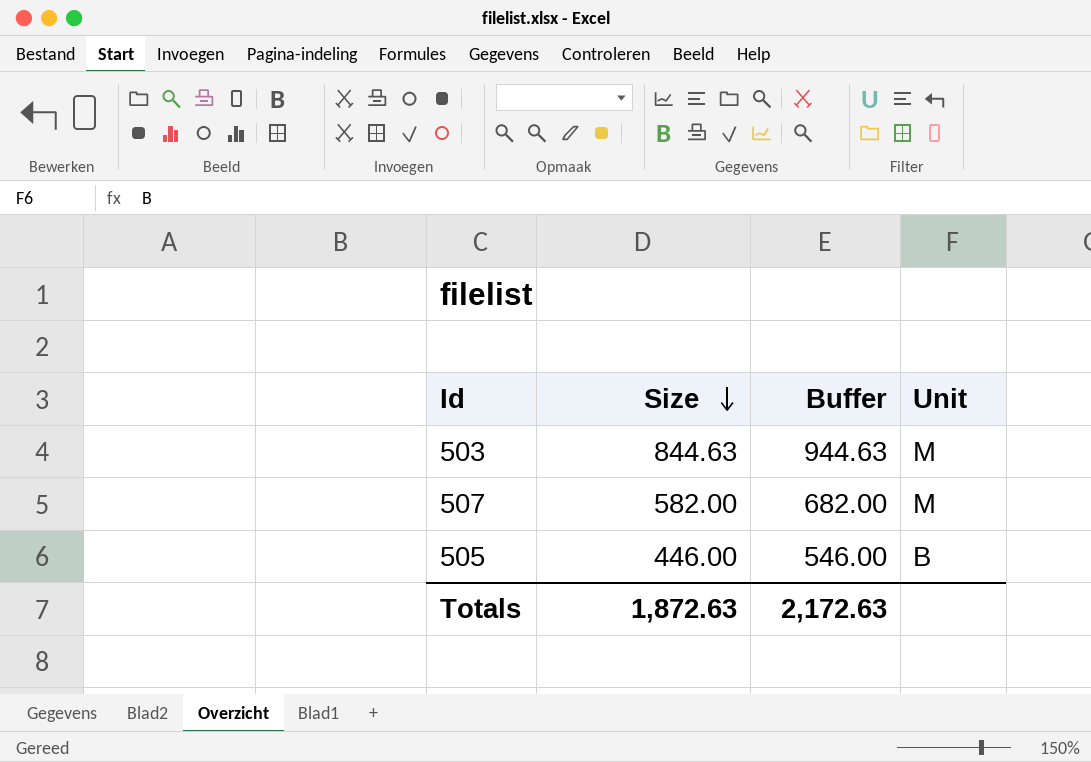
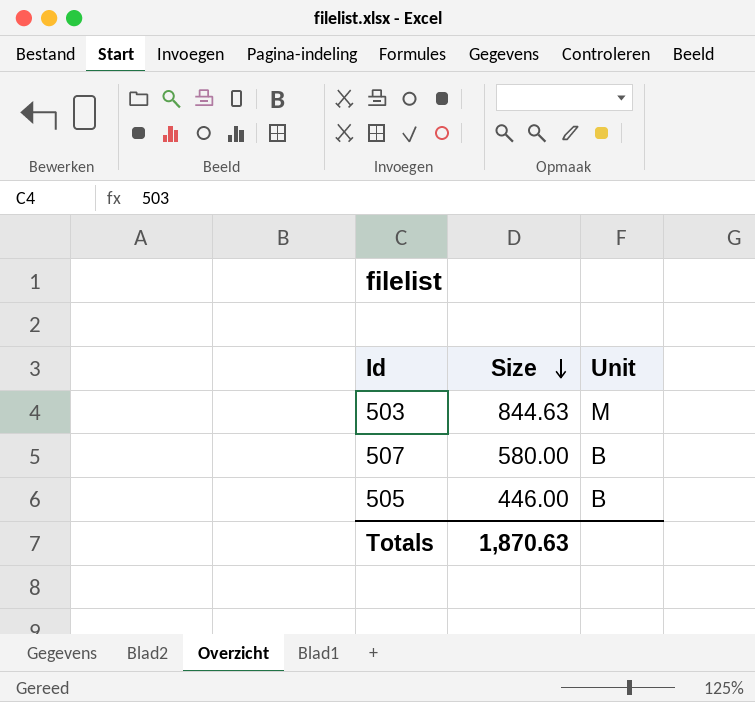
column Buffer | formula: [Size] + 100 -> none
507 | Size: 582.00 -> 580.00
507 | Unit: M -> B
Totals | Size: 1,872.63 -> 1,870.63

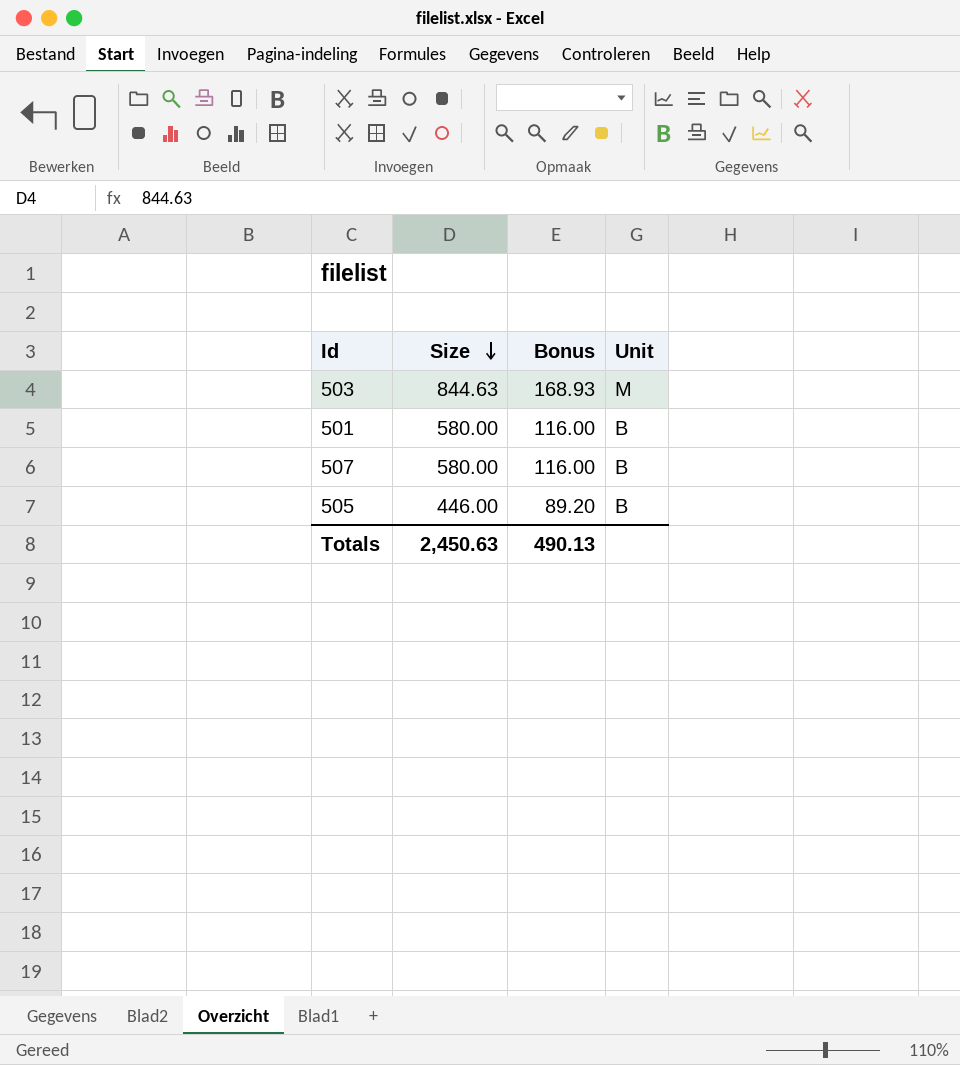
column Bonus | formula: none -> [Size] * 0.2
row 501: none -> 580.00 | 116.00 | B
Totals | Size: 1,870.63 -> 2,450.63

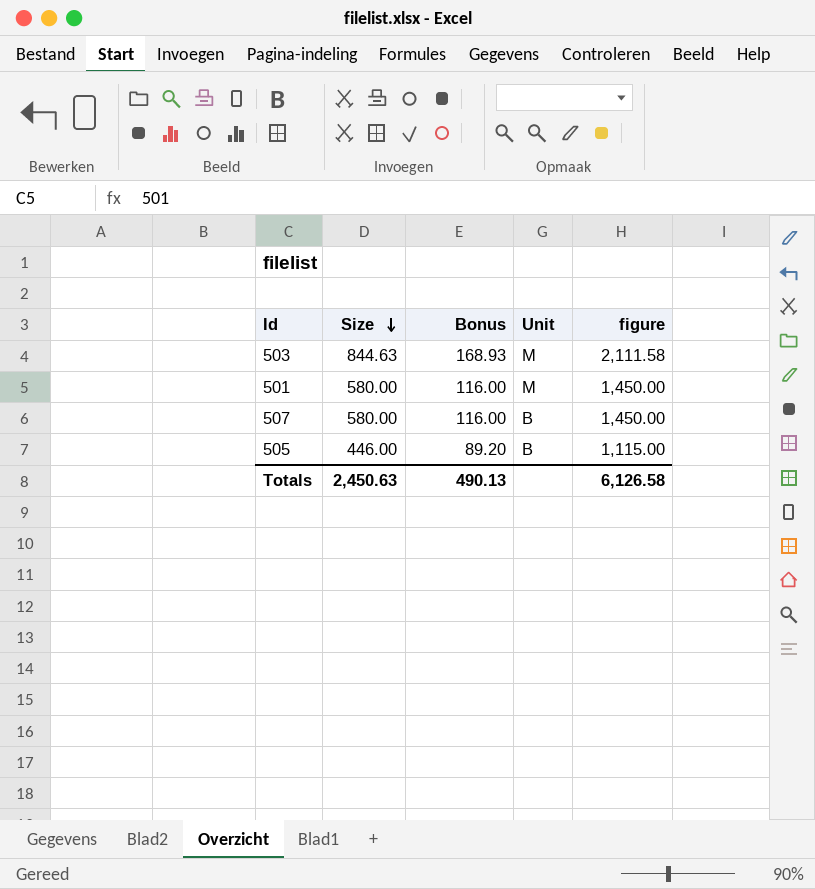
column figure | formula: none -> [Size] * 2.5
501 | Unit: B -> M

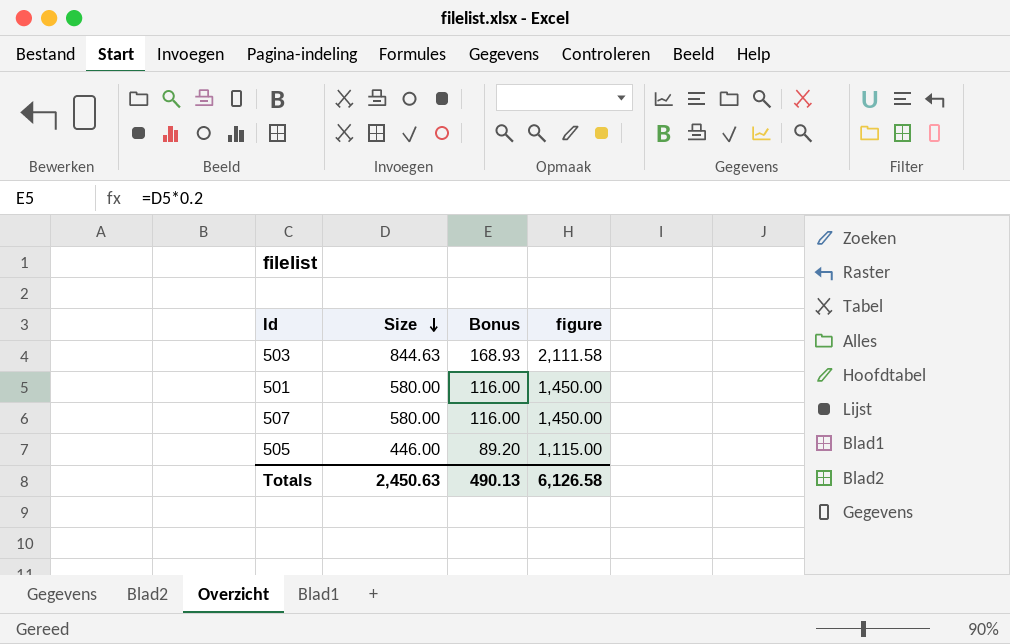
column Unit | position: 4 -> none

